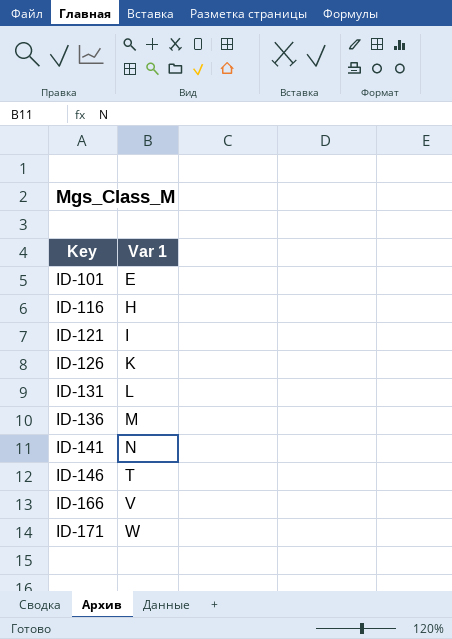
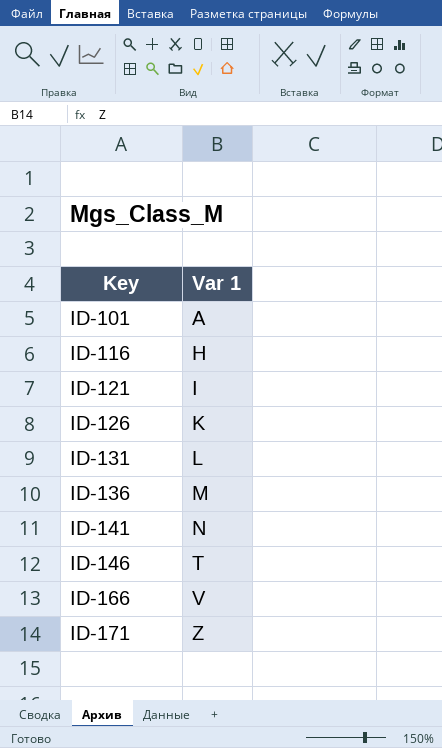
ID-101 | Var 1: E -> A
ID-171 | Var 1: W -> Z

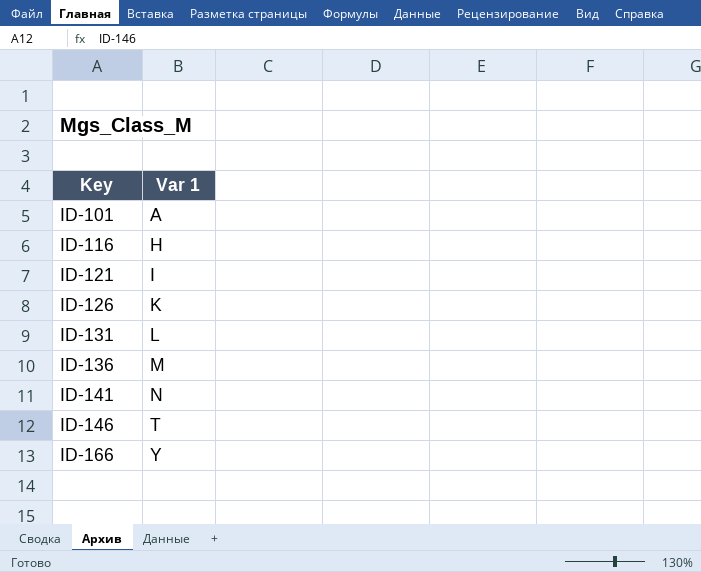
row ID-171: Z -> none
ID-166 | Var 1: V -> Y

